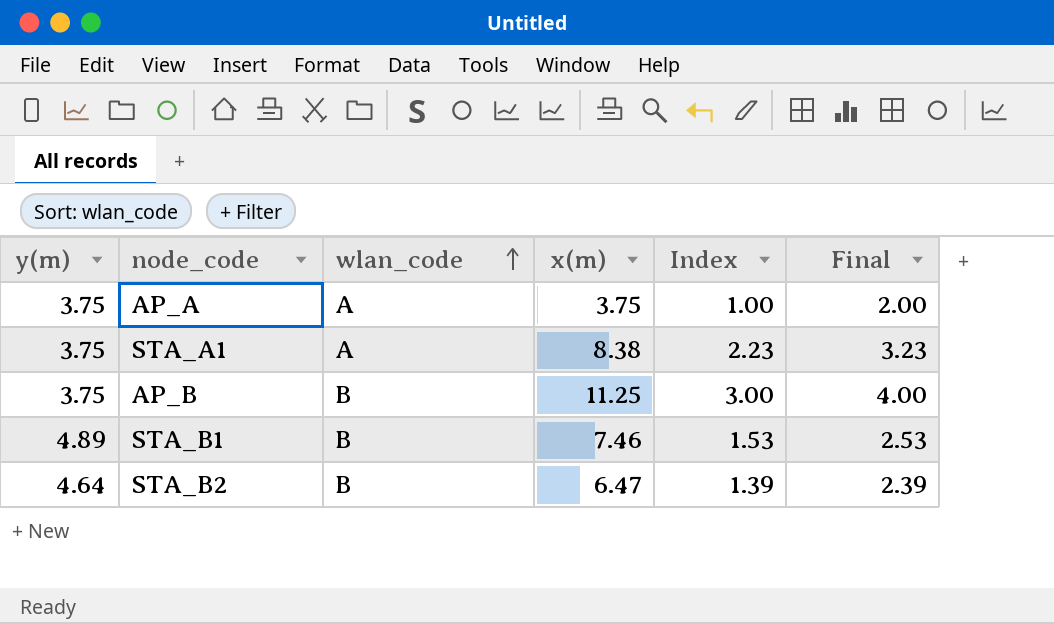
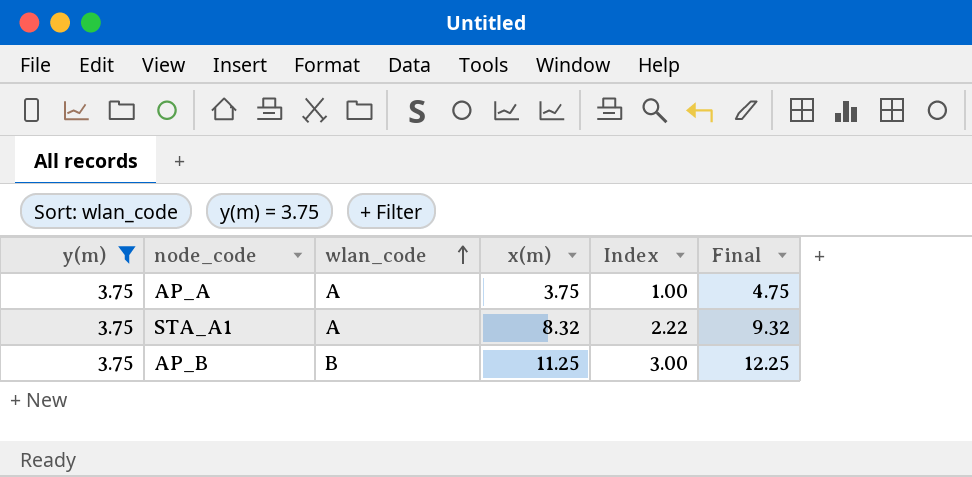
filter: none -> y(m) = 3.75
column Final | formula: [Index] + 1 -> [x(m)] + 1
STA_A1 | x(m): 8.38 -> 8.32
STA_A1 | Index: 2.23 -> 2.22

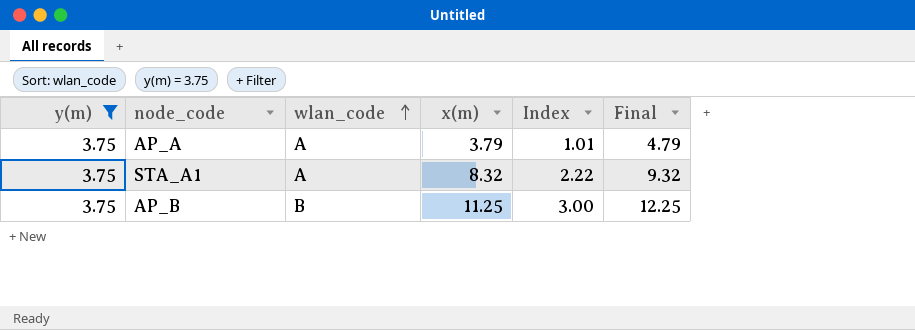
AP_A | x(m): 3.75 -> 3.79
AP_A | Index: 1.00 -> 1.01
AP_A | Final: 4.75 -> 4.79

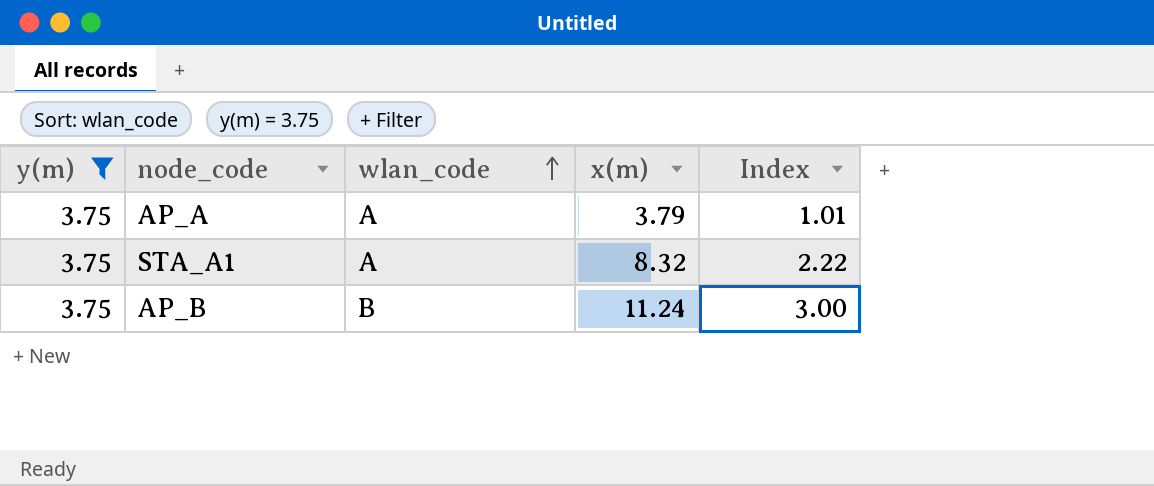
column Final | formula: [x(m)] + 1 -> none
AP_B | x(m): 11.25 -> 11.24

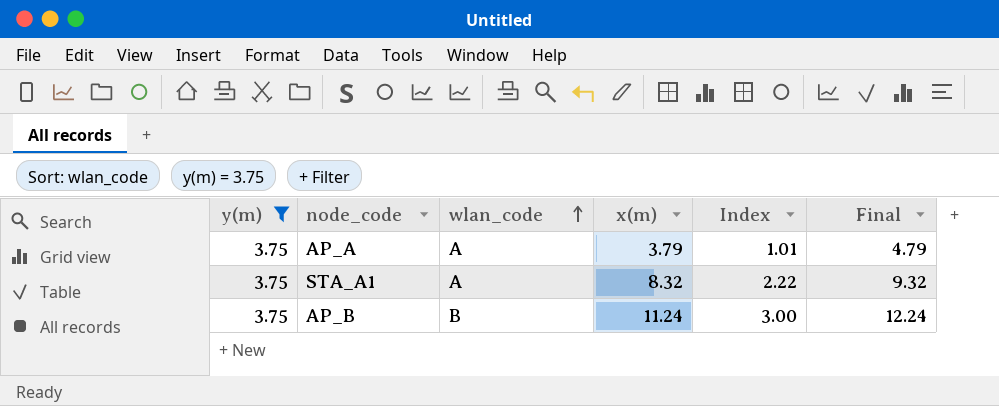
column Final | formula: none -> [x(m)] + 1

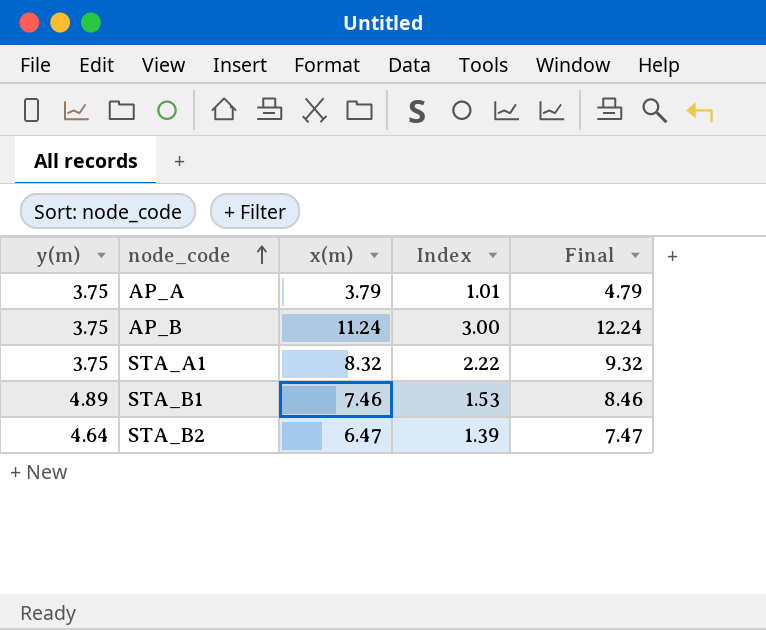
filter: y(m) = 3.75 -> none
row order: wlan_code ascending -> node_code ascending
column wlan_code | position: 3 -> none

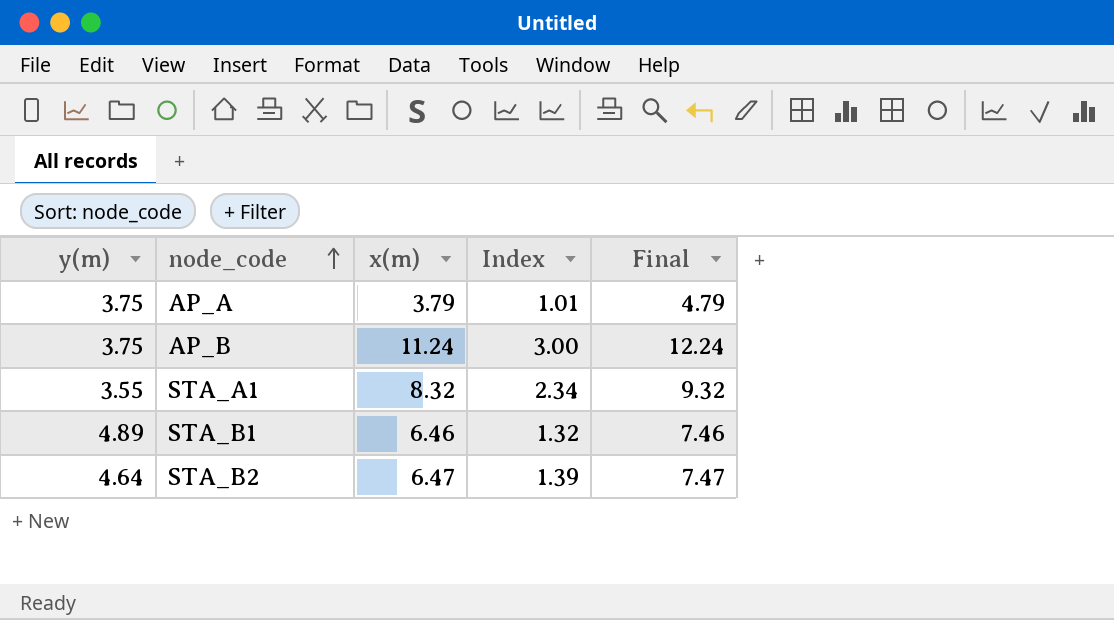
STA_A1 | y(m): 3.75 -> 3.55
STA_A1 | Index: 2.22 -> 2.34
STA_B1 | x(m): 7.46 -> 6.46
STA_B1 | Index: 1.53 -> 1.32
STA_B1 | Final: 8.46 -> 7.46

